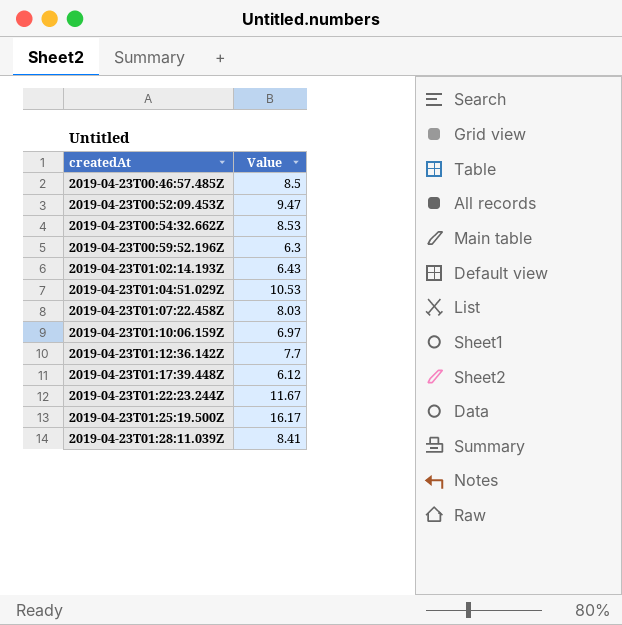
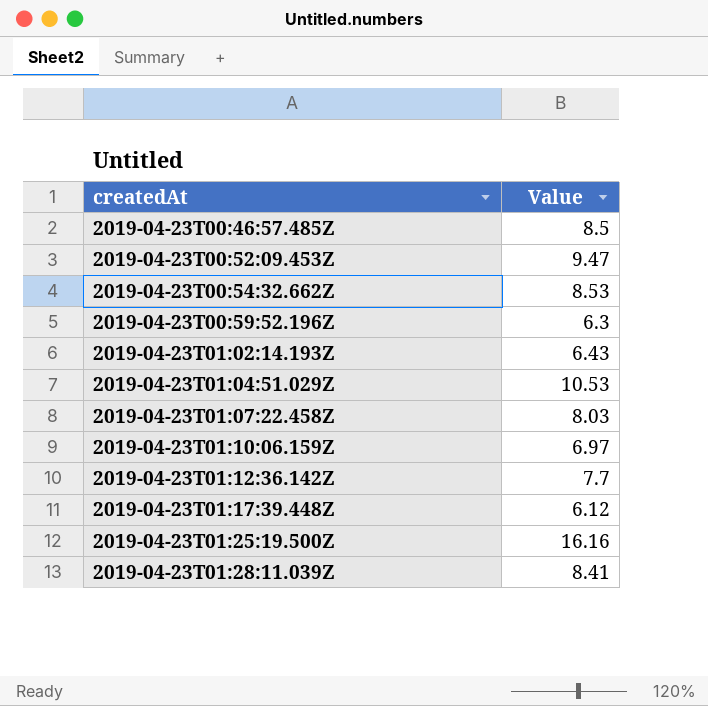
row 2019-04-23T01:22:23.244Z: 11.67 -> none
2019-04-23T01:25:19.500Z | Value: 16.17 -> 16.16

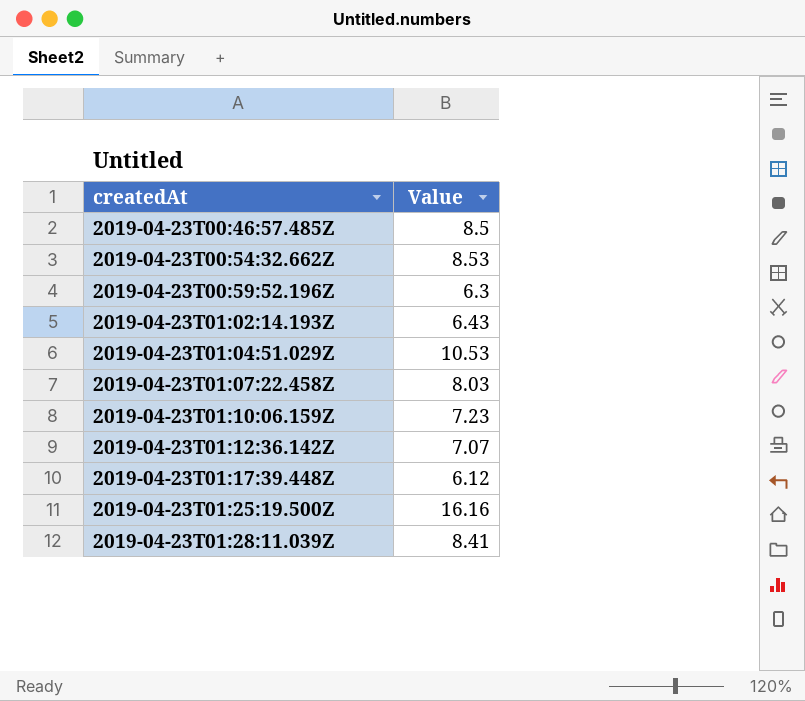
row 2019-04-23T00:52:09.453Z: 9.47 -> none
2019-04-23T01:10:06.159Z | Value: 6.97 -> 7.23
2019-04-23T01:12:36.142Z | Value: 7.7 -> 7.07

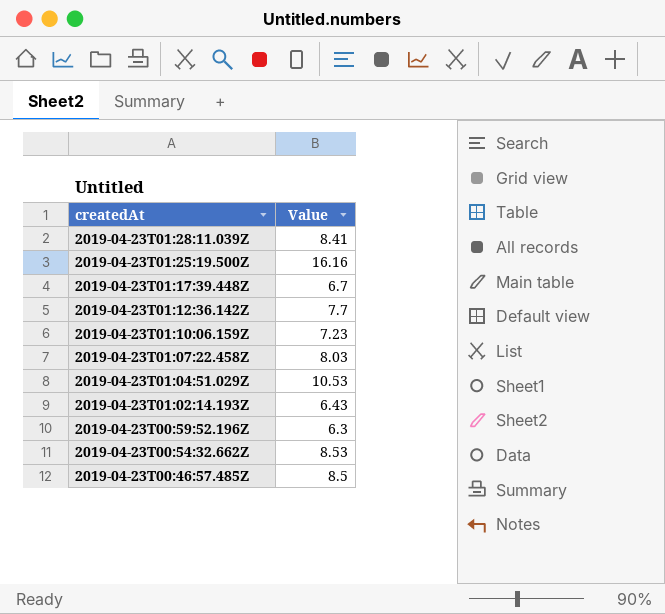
row order: createdAt ascending -> createdAt descending
2019-04-23T01:17:39.448Z | Value: 6.12 -> 6.7
2019-04-23T01:12:36.142Z | Value: 7.07 -> 7.7

